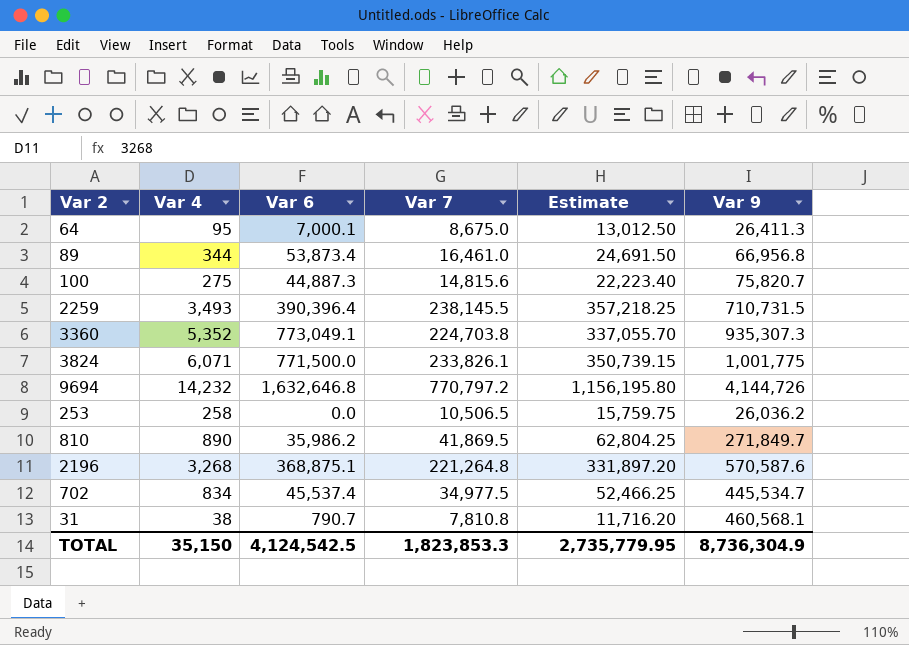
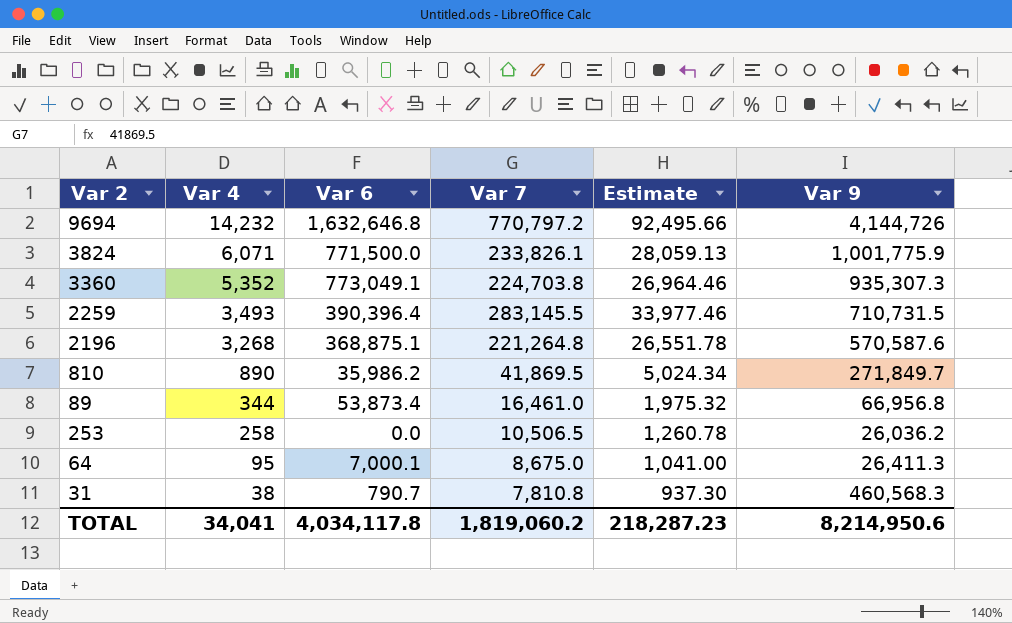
row order: none -> Var 4 descending
column Estimate | formula: [Var 7] * 1.5 -> [Var 7] * 0.12
row 100: 275 | 44,887.3 | 14,815.6 | 22,223.40 | 75,820.7 -> none
row 702: 834 | 45,537.4 | 34,977.5 | 52,466.25 | 445,534.7 -> none
3824 | Var 9: 1,001,775 -> 1,001,775.9
2259 | Var 7: 238,145.5 -> 283,145.5
31 | Var 9: 460,568.1 -> 460,568.3
TOTAL | Var 4: 35,150 -> 34,041
TOTAL | Var 6: 4,124,542.5 -> 4,034,117.8
TOTAL | Var 7: 1,823,853.3 -> 1,819,060.2
TOTAL | Estimate: 2,735,779.95 -> 218,287.23
TOTAL | Var 9: 8,736,304.9 -> 8,214,950.6

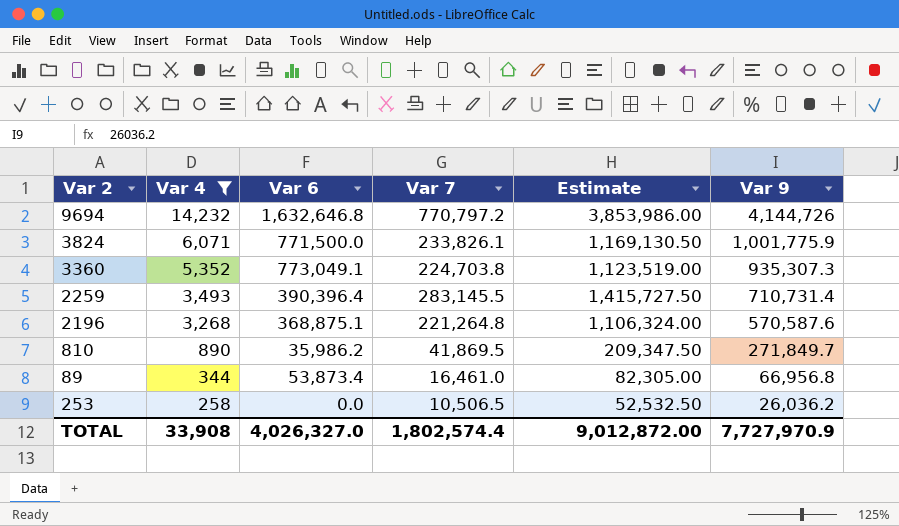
filter: none -> Var 4 >= 258
column Estimate | formula: [Var 7] * 0.12 -> [Var 7] * 5
2259 | Var 9: 710,731.5 -> 710,731.4
TOTAL | Var 4: 34,041 -> 33,908
TOTAL | Var 6: 4,034,117.8 -> 4,026,327.0
TOTAL | Var 7: 1,819,060.2 -> 1,802,574.4
TOTAL | Estimate: 218,287.23 -> 9,012,872.00
TOTAL | Var 9: 8,214,950.6 -> 7,727,970.9

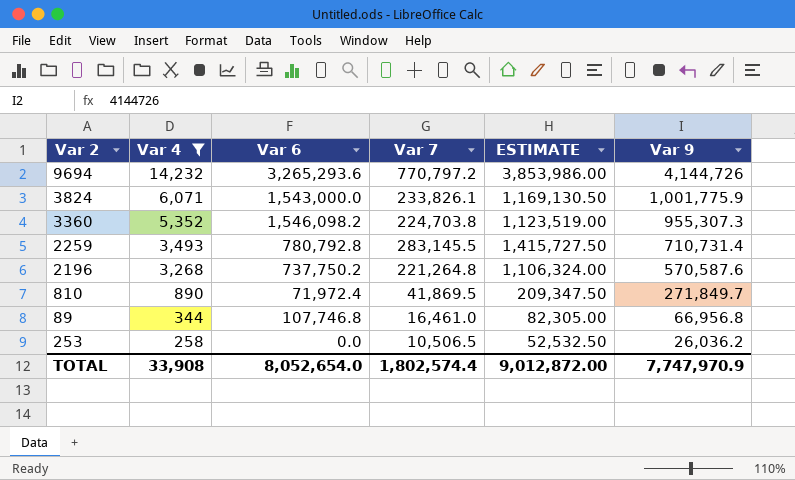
column name: Estimate -> ESTIMATE
9694 | Var 6: 1,632,646.8 -> 3,265,293.6
3824 | Var 6: 771,500.0 -> 1,543,000.0
3360 | Var 6: 773,049.1 -> 1,546,098.2
3360 | Var 9: 935,307.3 -> 955,307.3
2259 | Var 6: 390,396.4 -> 780,792.8
2196 | Var 6: 368,875.1 -> 737,750.2
810 | Var 6: 35,986.2 -> 71,972.4
89 | Var 6: 53,873.4 -> 107,746.8
TOTAL | Var 6: 4,026,327.0 -> 8,052,654.0
TOTAL | Var 9: 7,727,970.9 -> 7,747,970.9

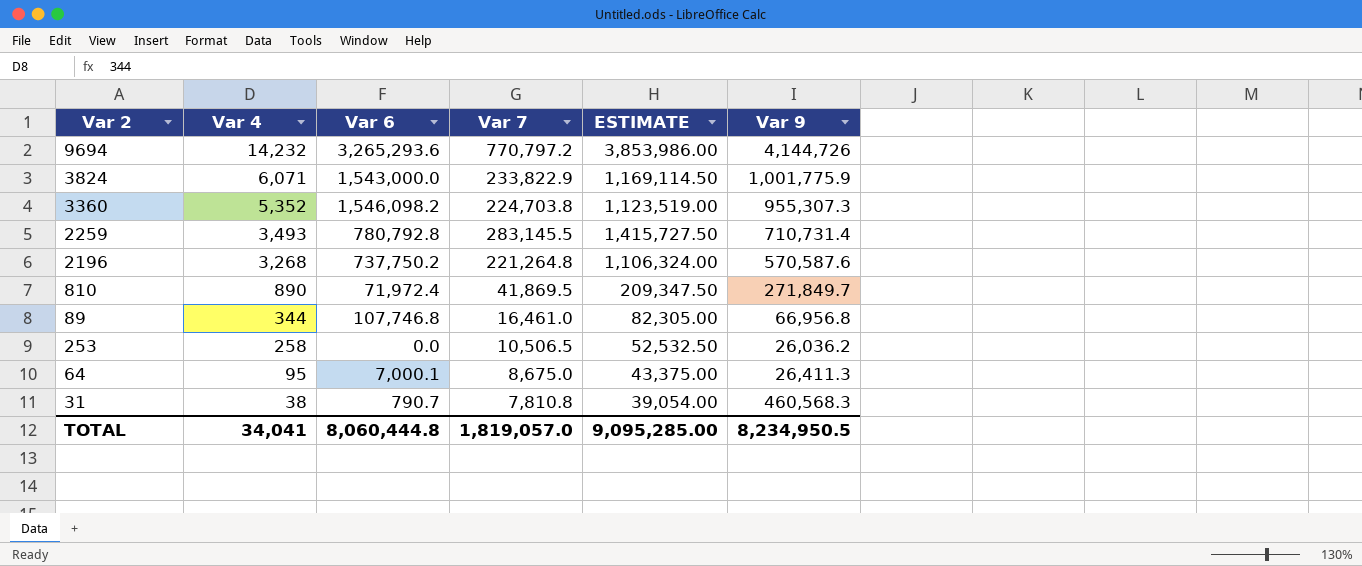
filter: Var 4 >= 258 -> none
3824 | Var 7: 233,826.1 -> 233,822.9
3824 | ESTIMATE: 1,169,130.50 -> 1,169,114.50
TOTAL | Var 4: 33,908 -> 34,041
TOTAL | Var 6: 8,052,654.0 -> 8,060,444.8
TOTAL | Var 7: 1,802,574.4 -> 1,819,057.0
TOTAL | ESTIMATE: 9,012,872.00 -> 9,095,285.00
TOTAL | Var 9: 7,747,970.9 -> 8,234,950.5

